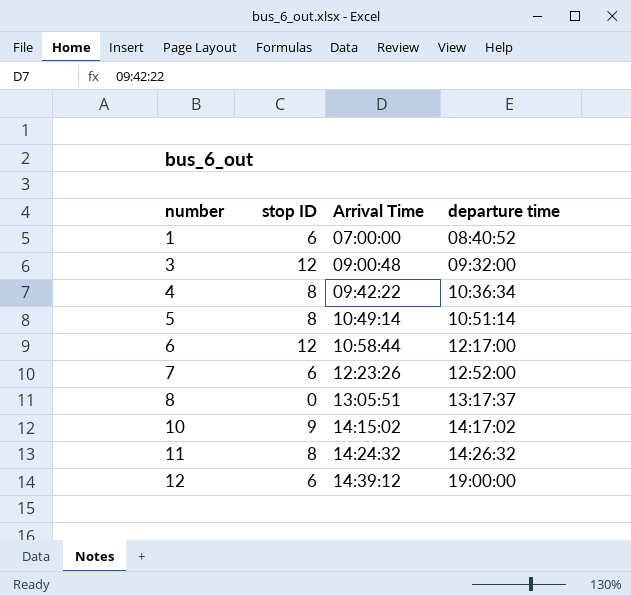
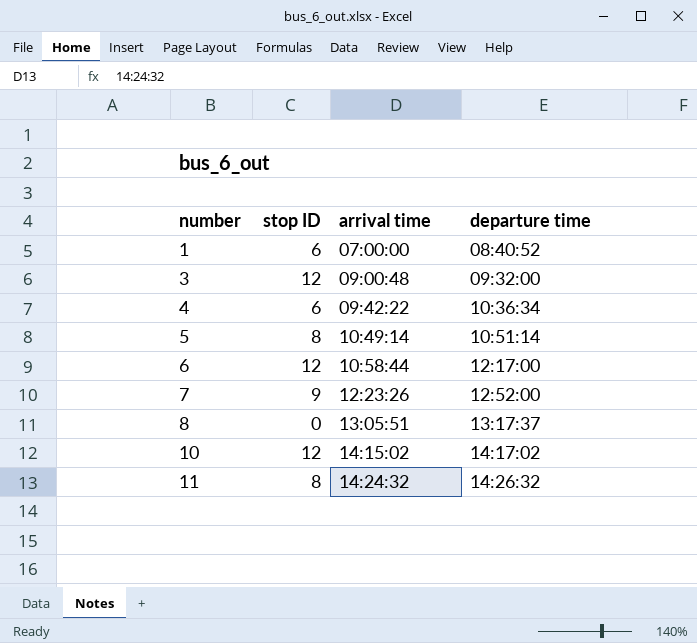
column name: Arrival Time -> arrival time
row 12: 6 | 14:39:12 | 19:00:00 -> none
4 | stop ID: 8 -> 6
7 | stop ID: 6 -> 9
10 | stop ID: 9 -> 12

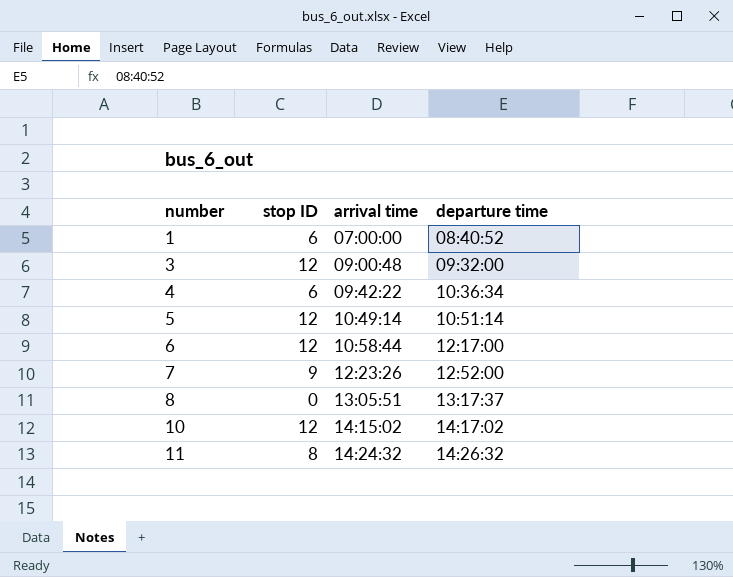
5 | stop ID: 8 -> 12

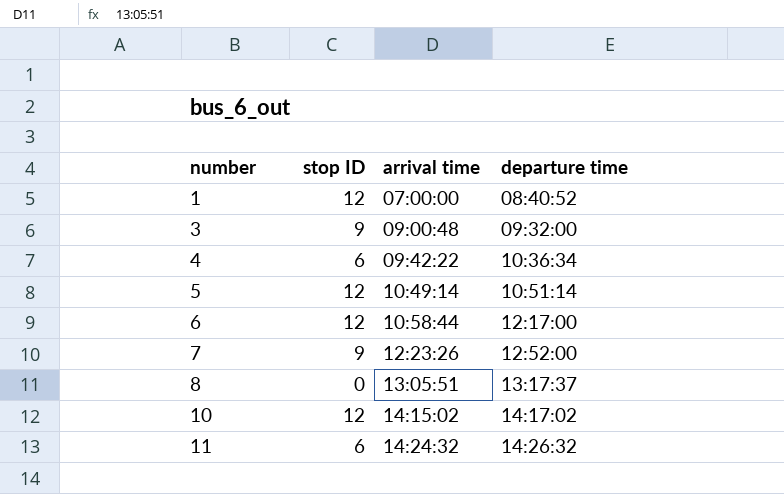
1 | stop ID: 6 -> 12
3 | stop ID: 12 -> 9
11 | stop ID: 8 -> 6

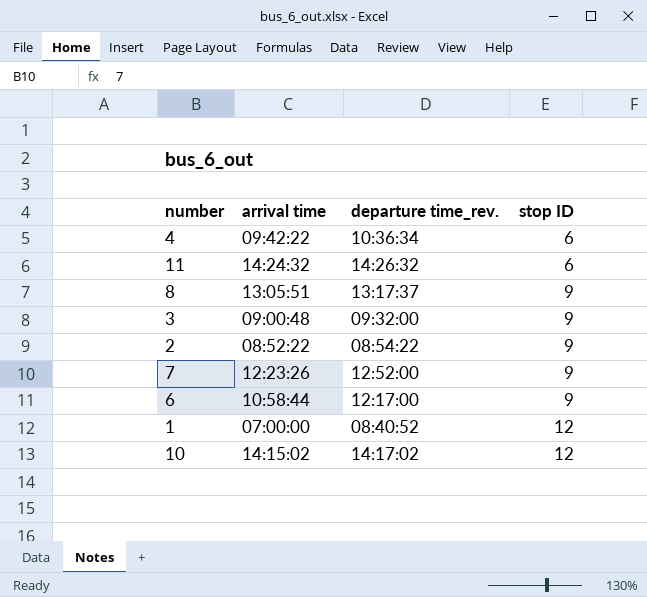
row order: number ascending -> stop ID ascending
column name: departure time -> departure time_rev.
column stop ID | position: 2 -> 4
row 5: 12 | 10:49:14 | 10:51:14 -> none
8 | stop ID: 0 -> 9
row 2: none -> 08:52:22 | 08:54:22 | 9
6 | stop ID: 12 -> 9

